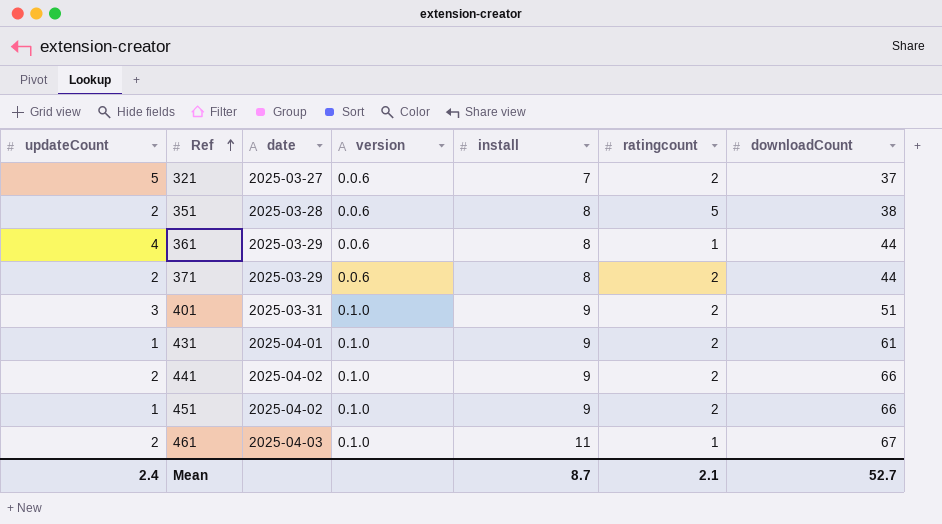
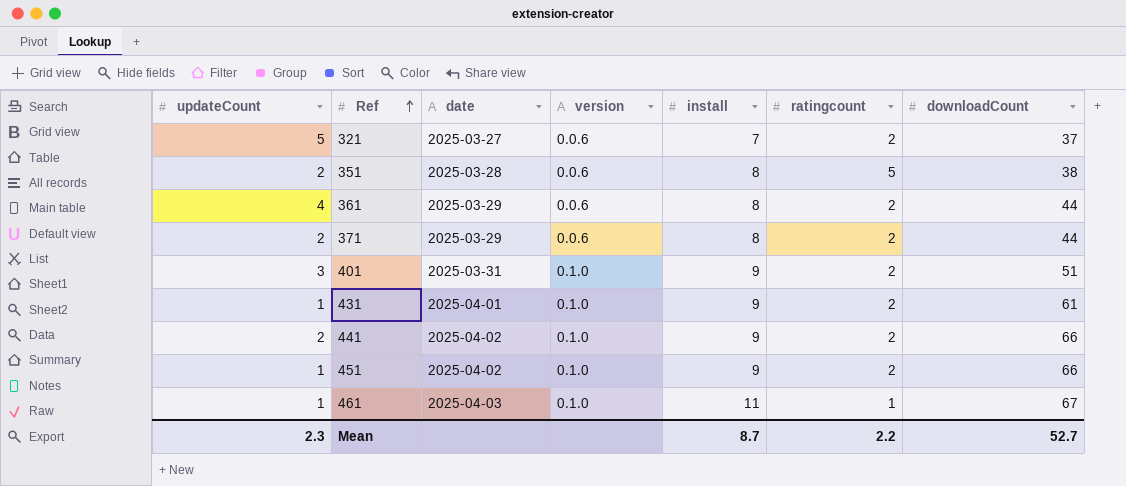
361 | ratingcount: 1 -> 2
461 | updateCount: 2 -> 1
Mean | updateCount: 2.4 -> 2.3
Mean | ratingcount: 2.1 -> 2.2

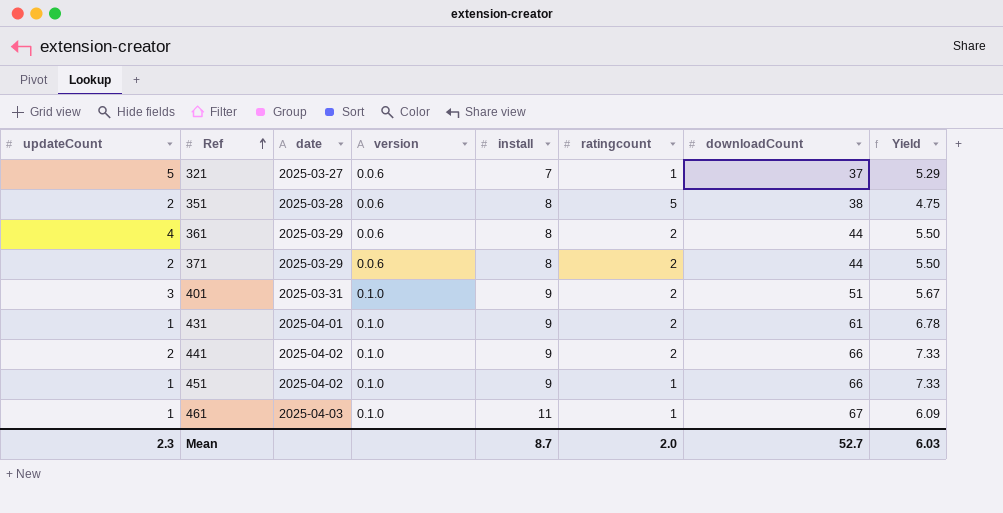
column Yield | formula: none -> [downloadCount] / [install]
321 | ratingcount: 2 -> 1
451 | ratingcount: 2 -> 1
Mean | ratingcount: 2.2 -> 2.0

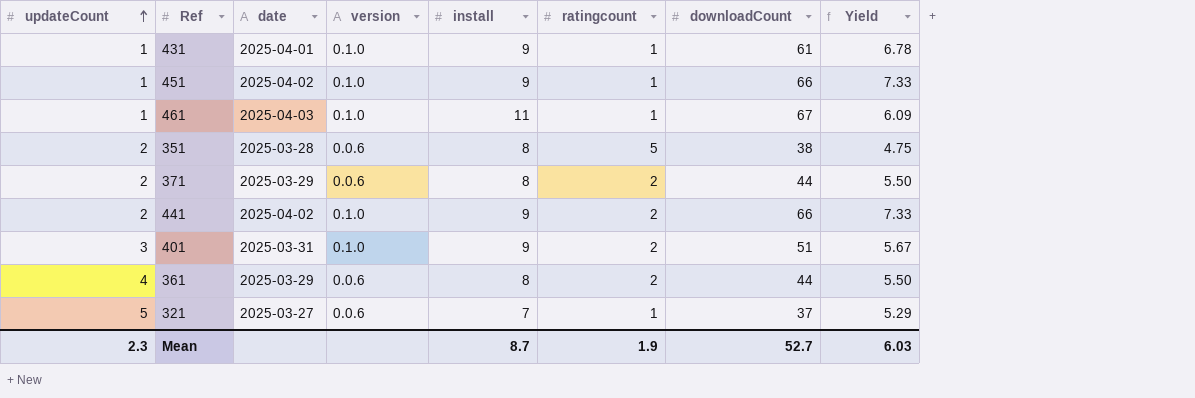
row order: Ref ascending -> updateCount ascending
431 | ratingcount: 2 -> 1
Mean | ratingcount: 2.0 -> 1.9

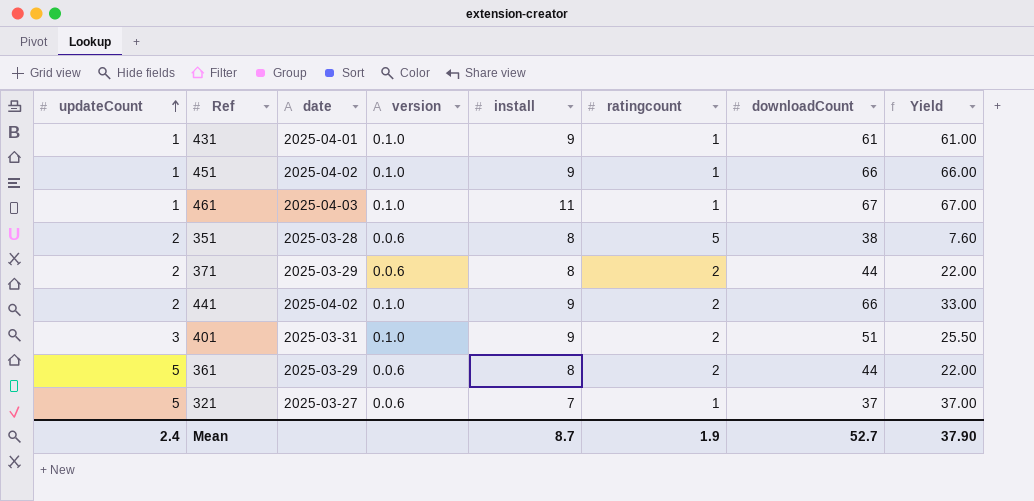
column Yield | formula: [downloadCount] / [install] -> [downloadCount] / [ratingcount]
361 | updateCount: 4 -> 5
Mean | updateCount: 2.3 -> 2.4
Mean | Yield: 6.03 -> 37.90

